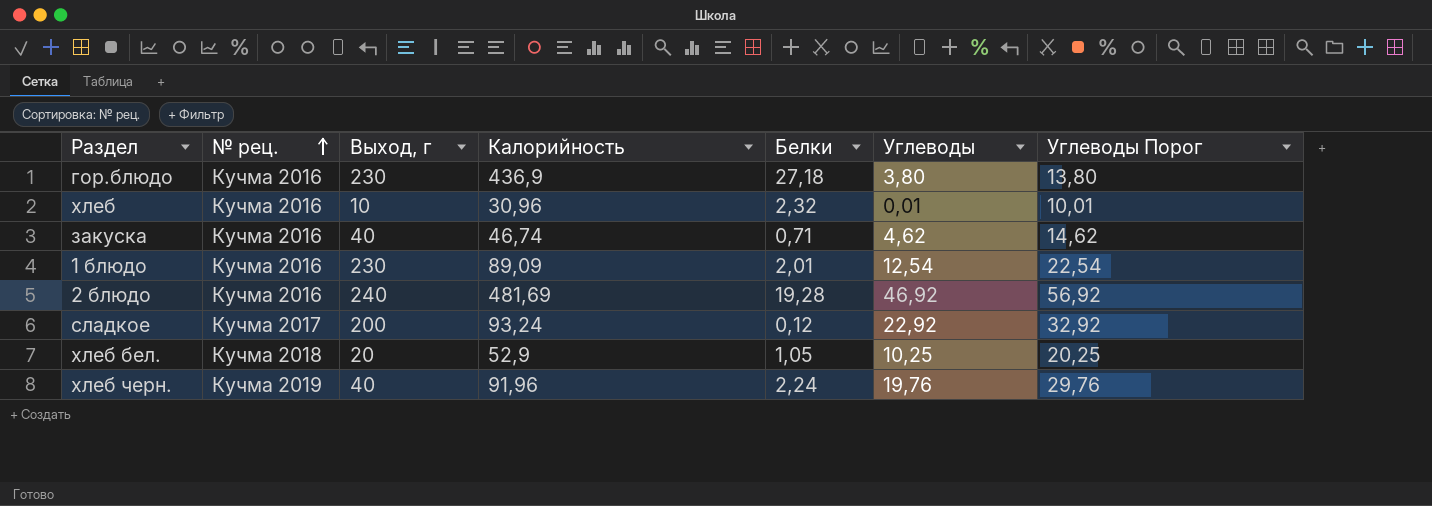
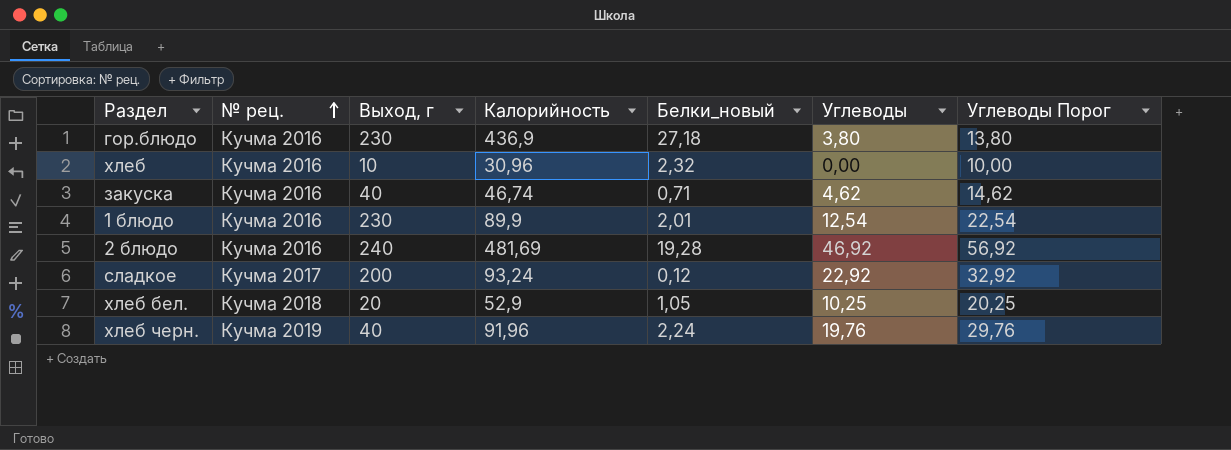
column name: Белки -> Белки_новый
хлеб | Углеводы: 0,01 -> 0,00
хлеб | Углеводы Порог: 10,01 -> 10,00
1 блюдо | Калорийность: 89,09 -> 89,9

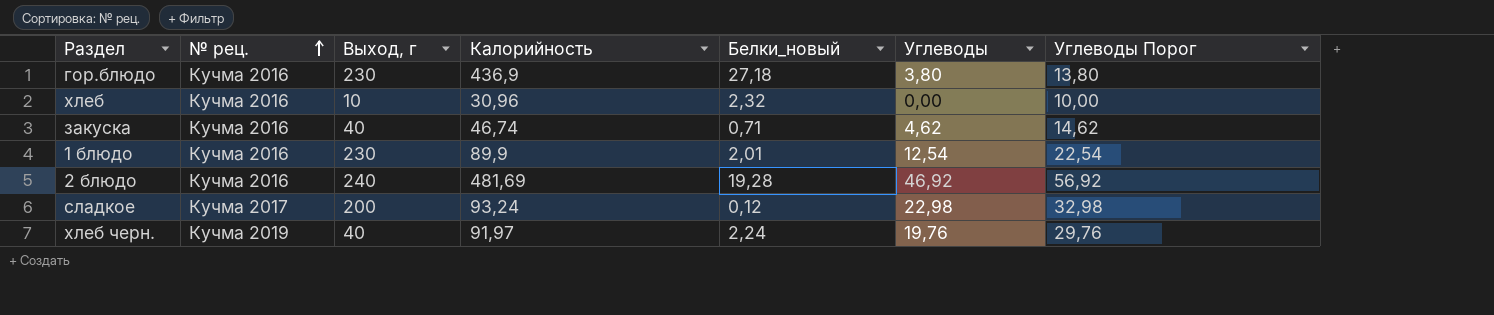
row хлеб бел.: Кучма 2018 | 20 | 52,9 | 1,05 | 10,25 | 20,25 -> none
сладкое | Углеводы: 22,92 -> 22,98
сладкое | Углеводы Порог: 32,92 -> 32,98
хлеб черн. | Калорийность: 91,96 -> 91,97

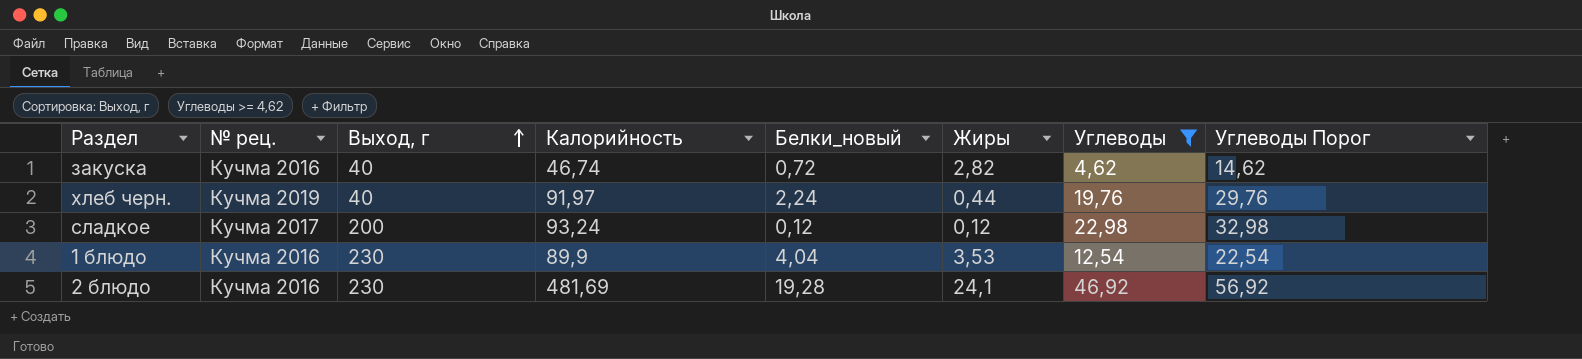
filter: none -> Углеводы >= 4,62
row order: № рец. ascending -> Выход, г ascending
column Жиры | position: none -> 6
закуска | Белки_новый: 0,71 -> 0,72
1 блюдо | Белки_новый: 2,01 -> 4,04
2 блюдо | Выход, г: 240 -> 230

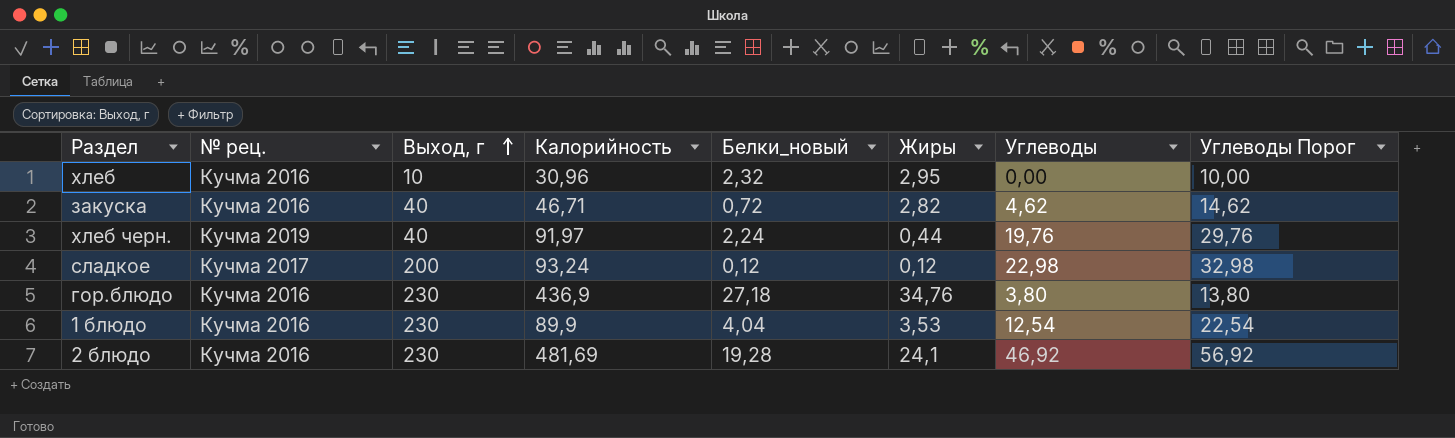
filter: Углеводы >= 4,62 -> none
закуска | Калорийность: 46,74 -> 46,71

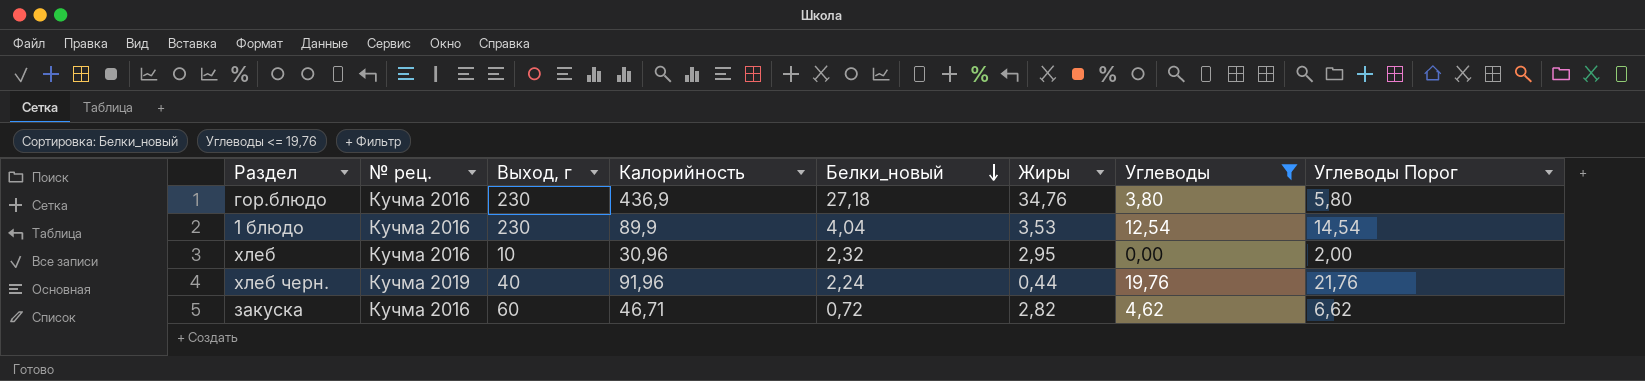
filter: none -> Углеводы <= 19,76
row order: Выход, г ascending -> Белки_новый descending
column Углеводы Порог | formula: [Углеводы] + 10 -> [Углеводы] + 2
хлеб черн. | Калорийность: 91,97 -> 91,96
закуска | Выход, г: 40 -> 60

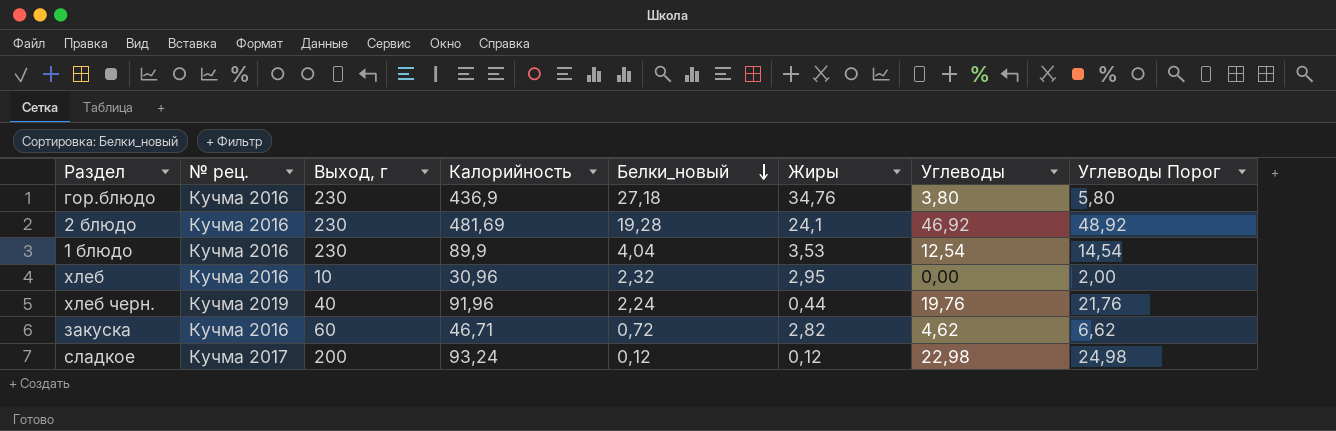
filter: Углеводы <= 19,76 -> none

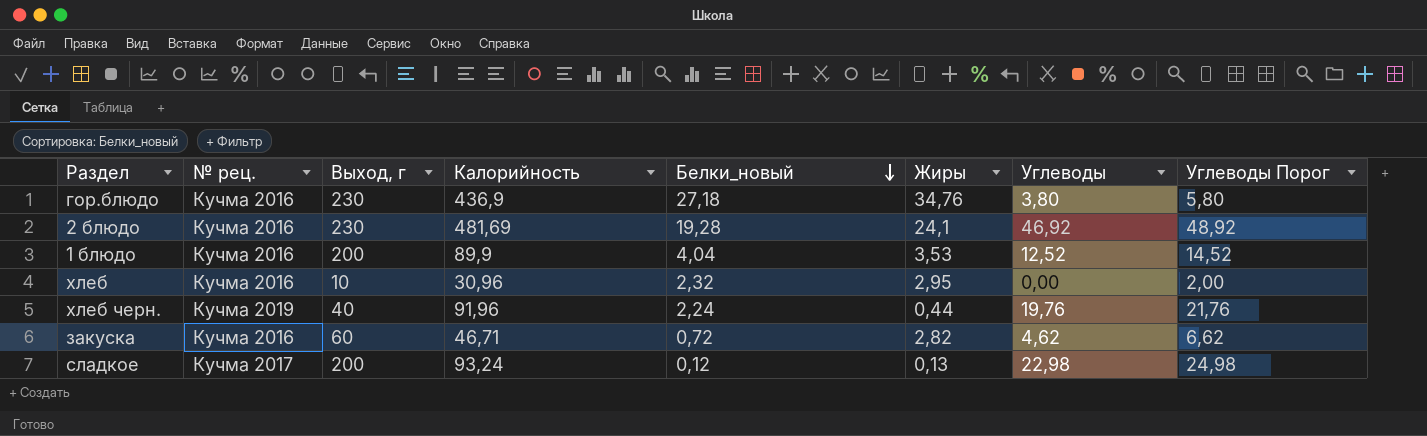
1 блюдо | Выход, г: 230 -> 200
1 блюдо | Углеводы: 12,54 -> 12,52
1 блюдо | Углеводы Порог: 14,54 -> 14,52
сладкое | Жиры: 0,12 -> 0,13

